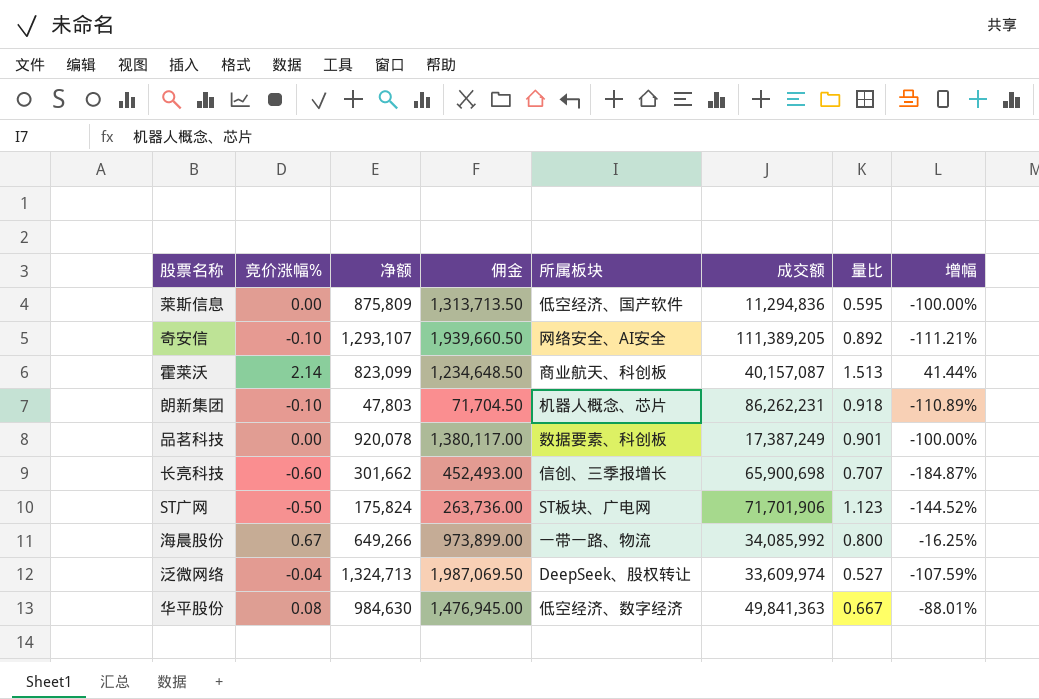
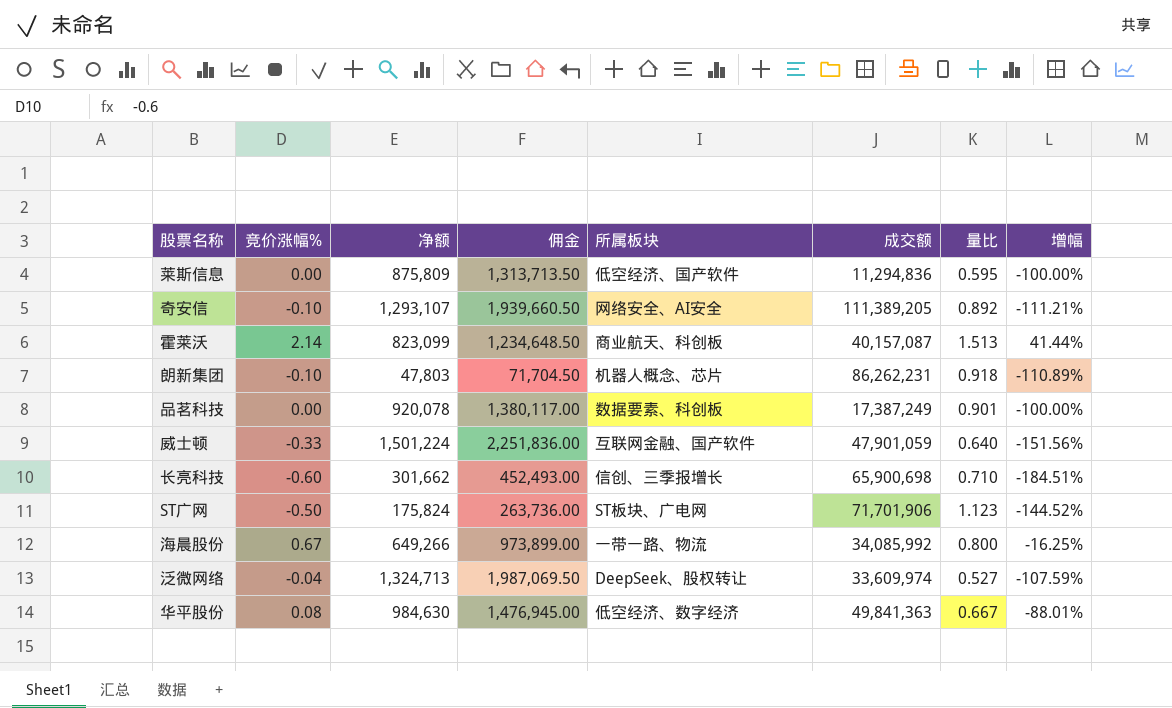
row 威士顿: none -> -0.33 | 1,501,224 | 2,251,836.00 | 互联网金融、国产软件 | 47,901,059 | 0.640 | -151.56%
长亮科技 | 量比: 0.707 -> 0.710
长亮科技 | 增幅: -184.87% -> -184.51%

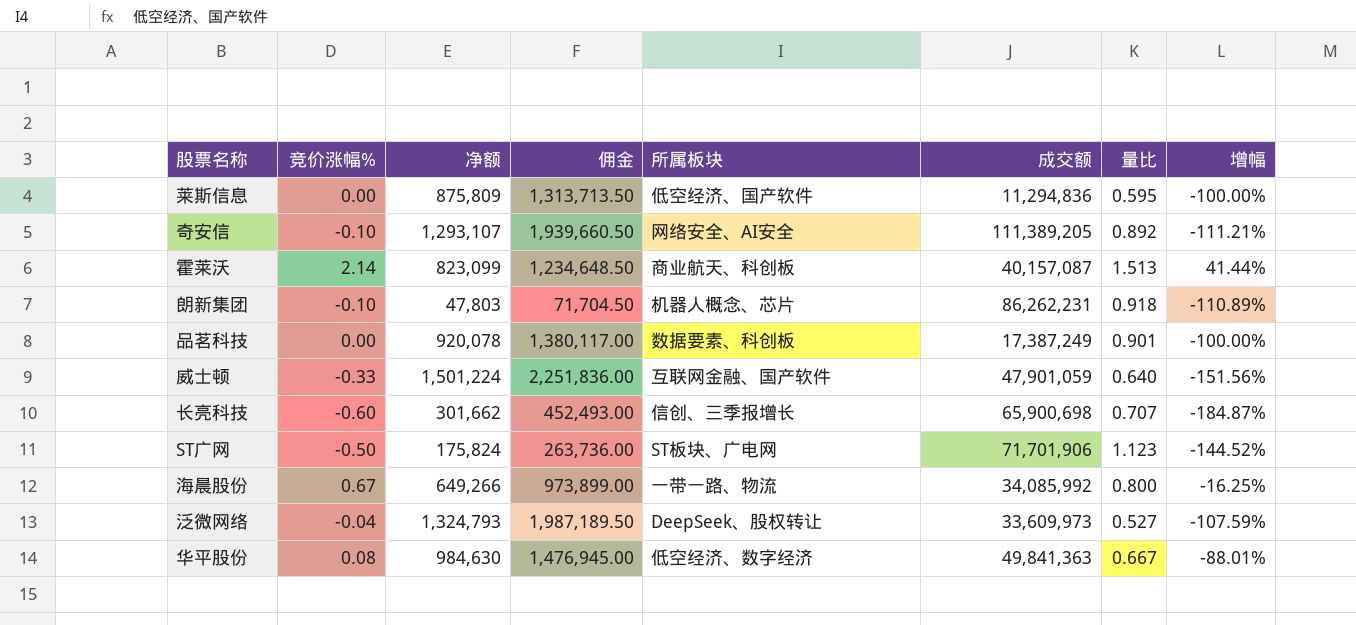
长亮科技 | 量比: 0.710 -> 0.707
长亮科技 | 增幅: -184.51% -> -184.87%
泛微网络 | 净额: 1,324,713 -> 1,324,793
泛微网络 | 佣金: 1,987,069.50 -> 1,987,189.50
泛微网络 | 成交额: 33,609,974 -> 33,609,973

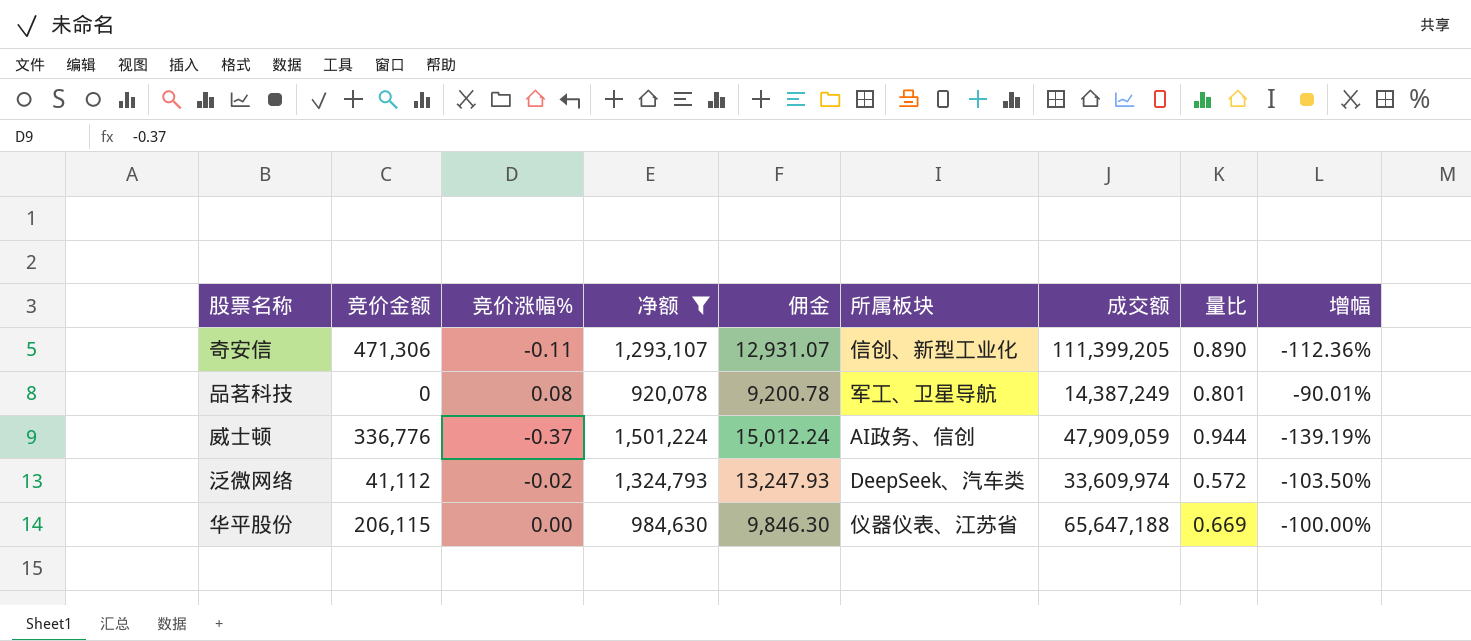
filter: none -> 净额 >= 920,078
column 竞价金额 | position: none -> 2
column 佣金 | formula: [净额] * 1.5 -> [净额] * 0.01
奇安信 | 竞价涨幅%: -0.10 -> -0.11
奇安信 | 所属板块: 网络安全、AI安全 -> 信创、新型工业化
奇安信 | 成交额: 111,389,205 -> 111,399,205
奇安信 | 量比: 0.892 -> 0.890
奇安信 | 增幅: -111.21% -> -112.36%
品茗科技 | 竞价涨幅%: 0.00 -> 0.08
品茗科技 | 所属板块: 数据要素、科创板 -> 军工、卫星导航
品茗科技 | 成交额: 17,387,249 -> 14,387,249
品茗科技 | 量比: 0.901 -> 0.801
品茗科技 | 增幅: -100.00% -> -90.01%
威士顿 | 竞价涨幅%: -0.33 -> -0.37
威士顿 | 所属板块: 互联网金融、国产软件 -> AI政务、信创
威士顿 | 成交额: 47,901,059 -> 47,909,059
威士顿 | 量比: 0.640 -> 0.944
威士顿 | 增幅: -151.56% -> -139.19%
泛微网络 | 竞价涨幅%: -0.04 -> -0.02
泛微网络 | 所属板块: DeepSeek、股权转让 -> DeepSeek、汽车类
泛微网络 | 成交额: 33,609,973 -> 33,609,974
泛微网络 | 量比: 0.527 -> 0.572
泛微网络 | 增幅: -107.59% -> -103.50%
华平股份 | 竞价涨幅%: 0.08 -> 0.00
华平股份 | 所属板块: 低空经济、数字经济 -> 仪器仪表、江苏省
华平股份 | 成交额: 49,841,363 -> 65,647,188
华平股份 | 量比: 0.667 -> 0.669
华平股份 | 增幅: -88.01% -> -100.00%

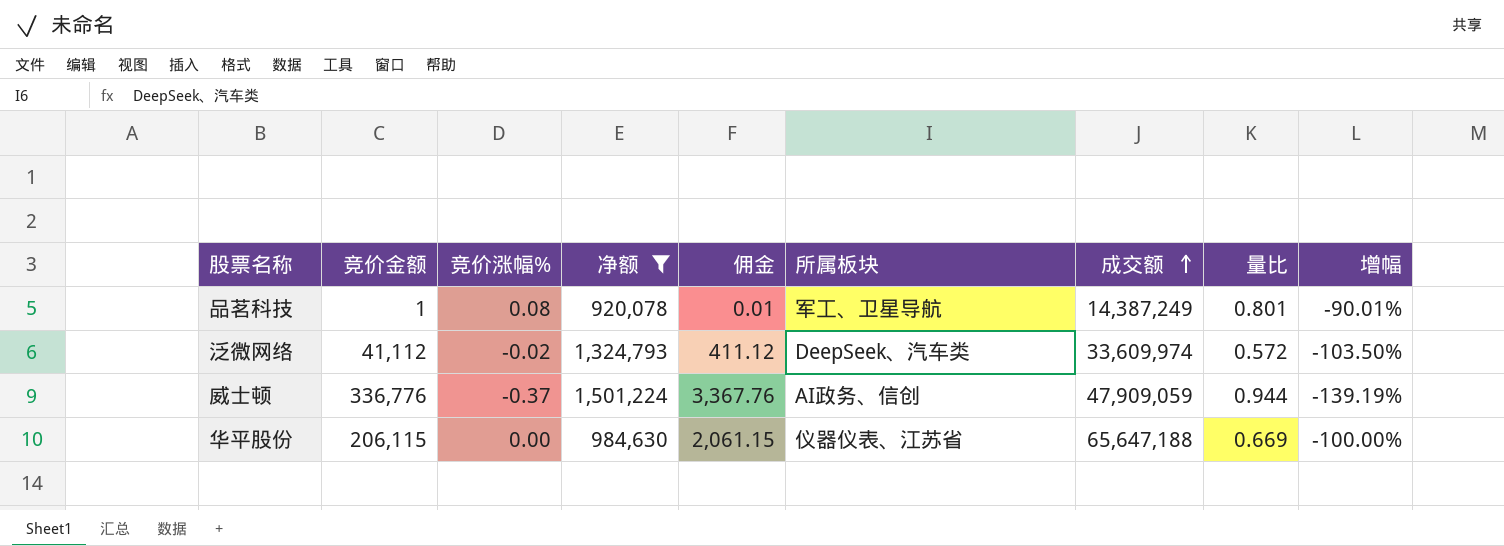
row order: none -> 成交额 ascending
column 佣金 | formula: [净额] * 0.01 -> [竞价金额] * 0.01
row 奇安信: 471,306 | -0.11 | 1,293,107 | 12,931.07 | 信创、新型工业化 | 111,399,205 | 0.890 | -112.36% -> none
品茗科技 | 竞价金额: 0 -> 1

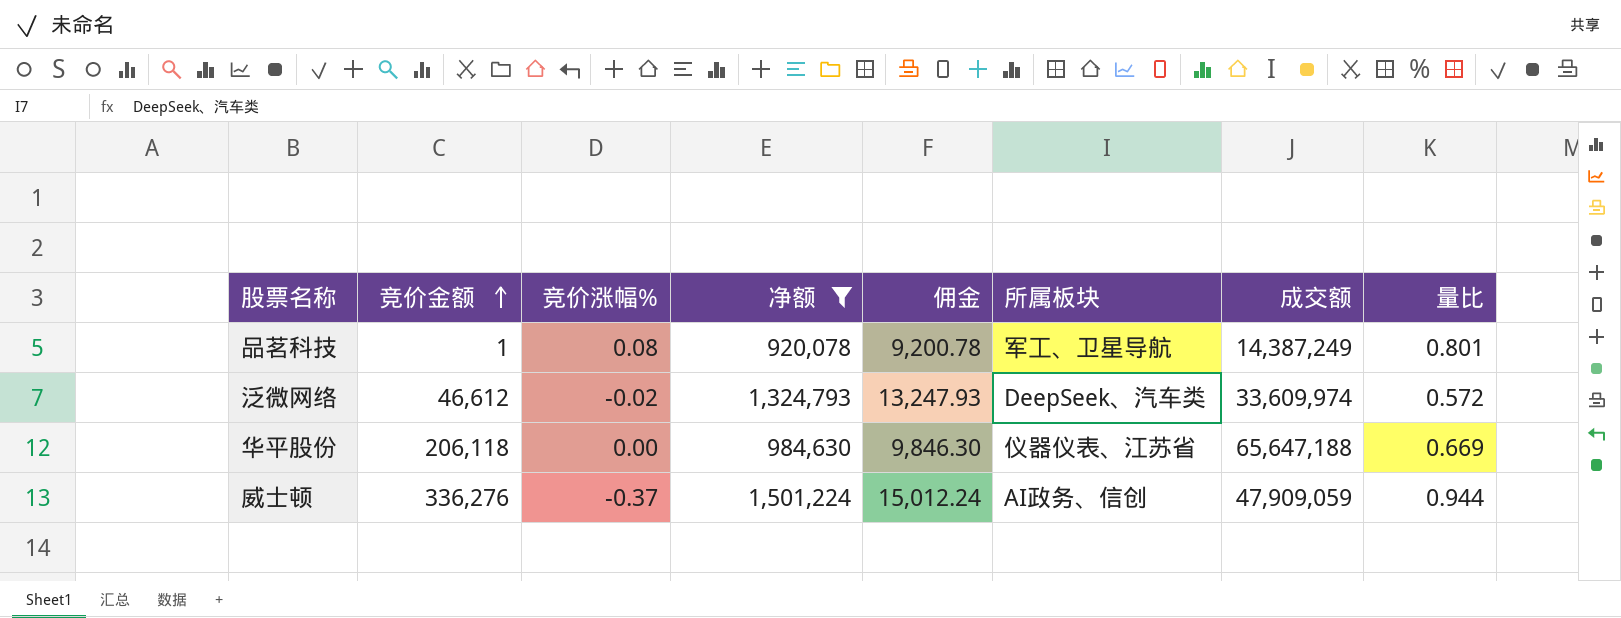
row order: 成交额 ascending -> 竞价金额 ascending
column 增幅 | formula: ([竞价涨幅%] - [量比]) / [量比] -> none
column 佣金 | formula: [竞价金额] * 0.01 -> [净额] * 0.01
泛微网络 | 竞价金额: 41,112 -> 46,612
华平股份 | 竞价金额: 206,115 -> 206,118
威士顿 | 竞价金额: 336,776 -> 336,276

